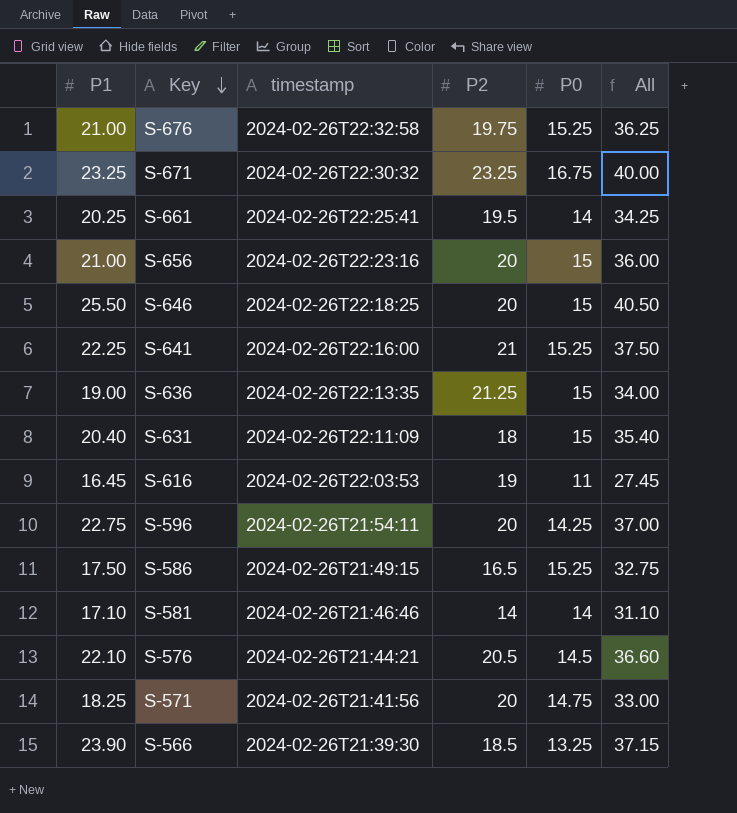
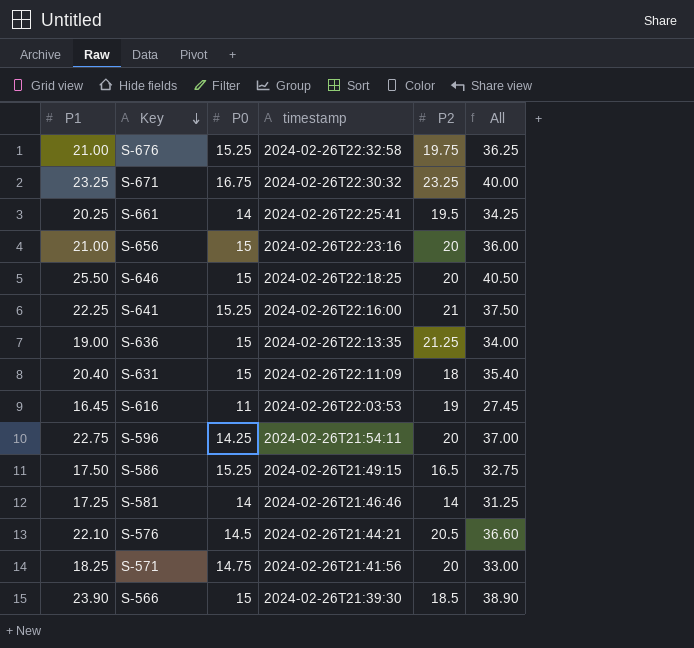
column P0 | position: 5 -> 3
S-581 | P1: 17.10 -> 17.25
S-581 | All: 31.10 -> 31.25
S-566 | P0: 13.25 -> 15
S-566 | All: 37.15 -> 38.90

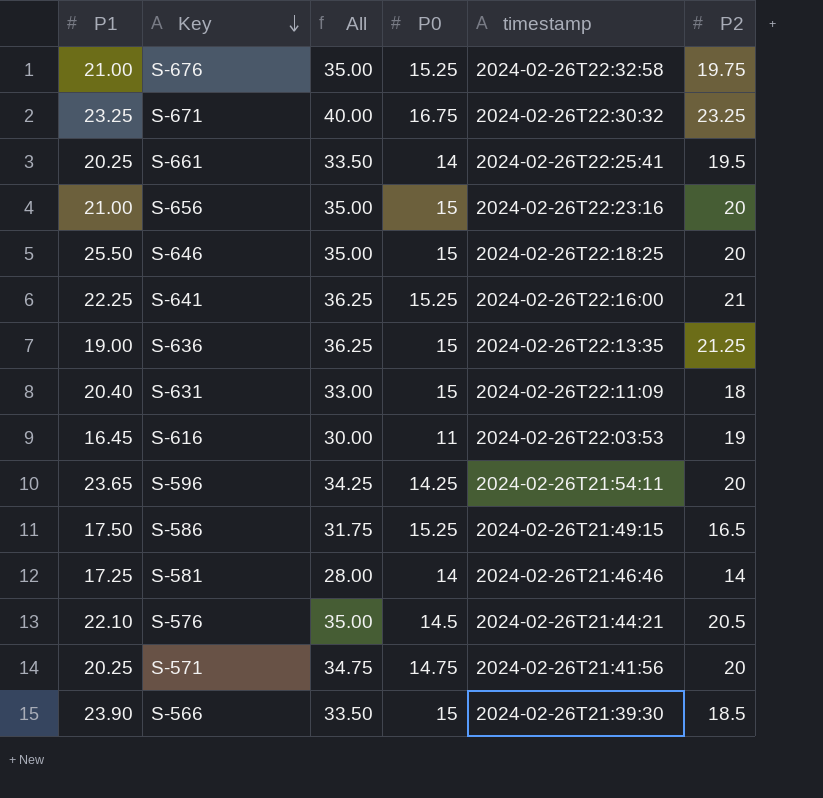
column All | formula: [P1] + [P0] -> [P0] + [P2]
column All | position: 6 -> 3
S-596 | P1: 22.75 -> 23.65
S-571 | P1: 18.25 -> 20.25

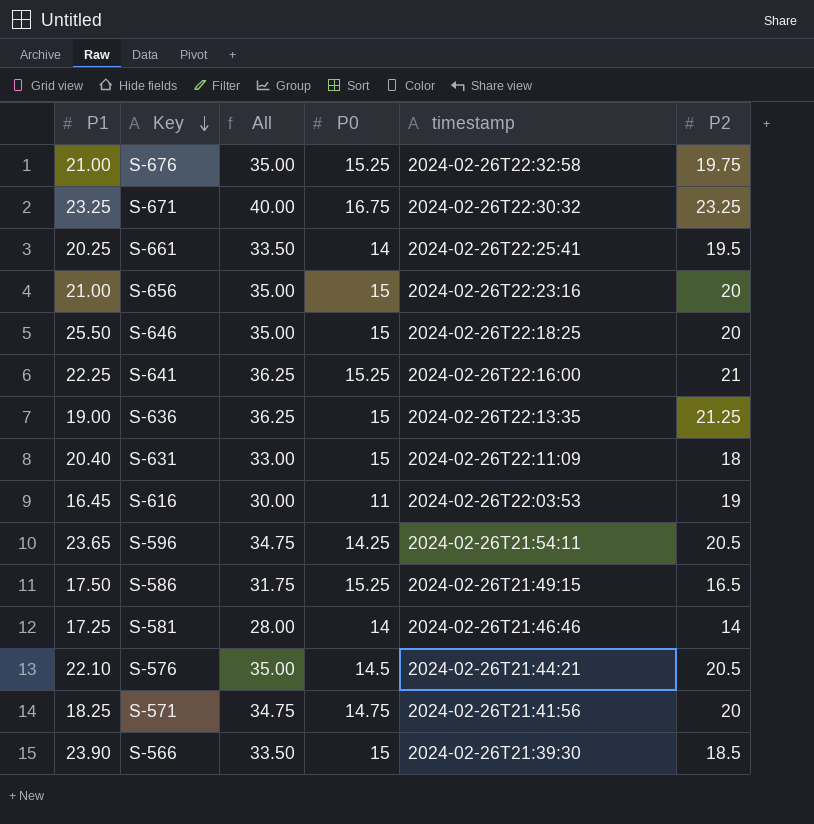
S-596 | All: 34.25 -> 34.75
S-596 | P2: 20 -> 20.5
S-571 | P1: 20.25 -> 18.25

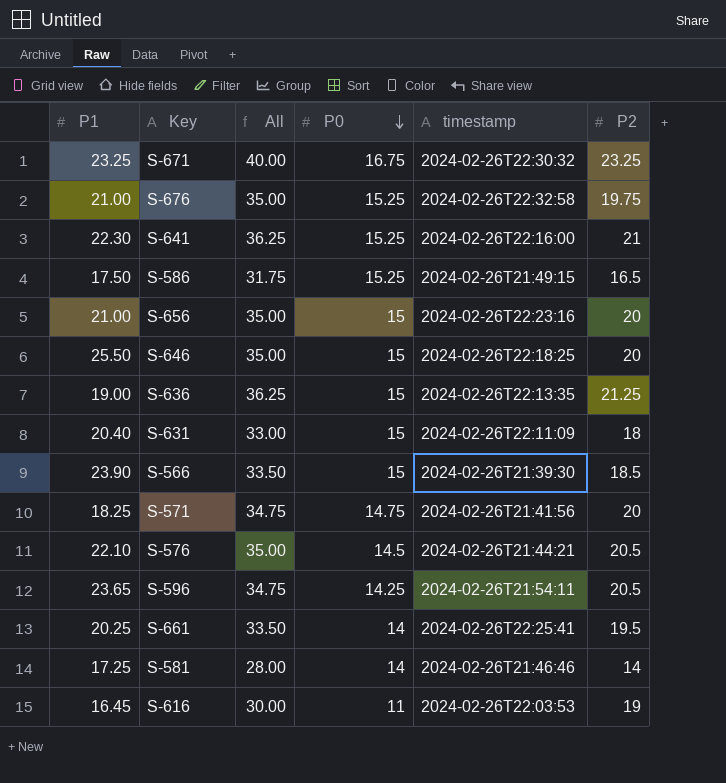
row order: Key descending -> P0 descending
S-641 | P1: 22.25 -> 22.30

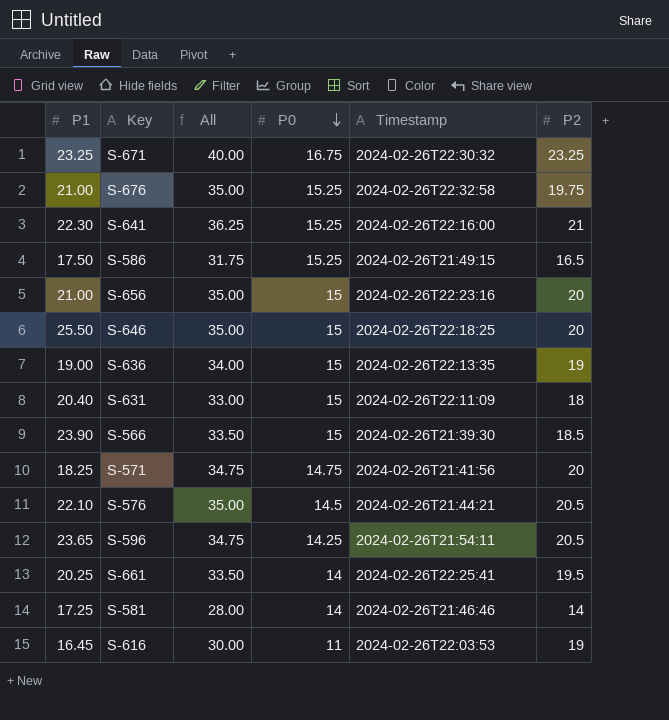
column name: timestamp -> Timestamp
S-636 | All: 36.25 -> 34.00
S-636 | P2: 21.25 -> 19

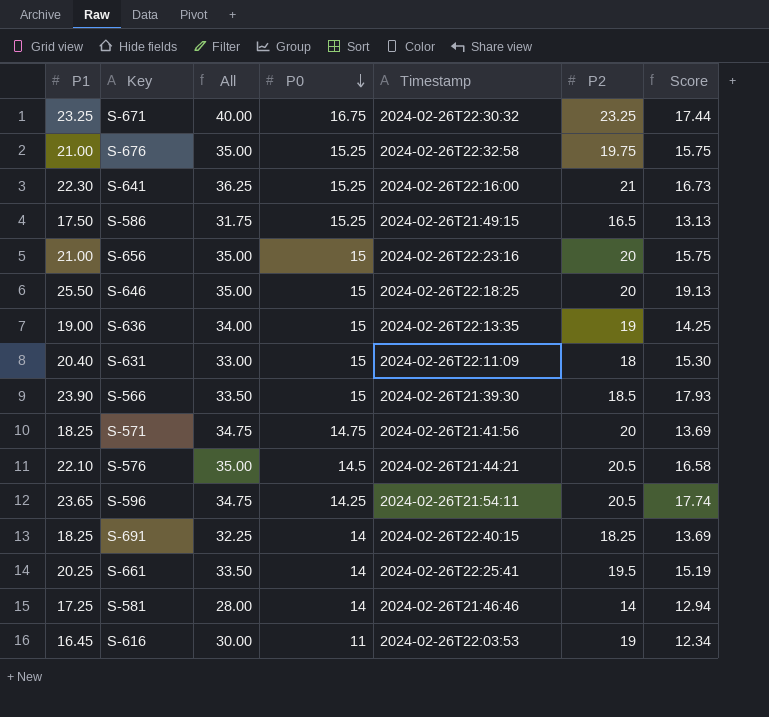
column Score | formula: none -> [P1] * 0.75
row S-691: none -> 18.25 | 32.25 | 14 | 2024-02-26T22:40:15 | 18.25 | 13.69

